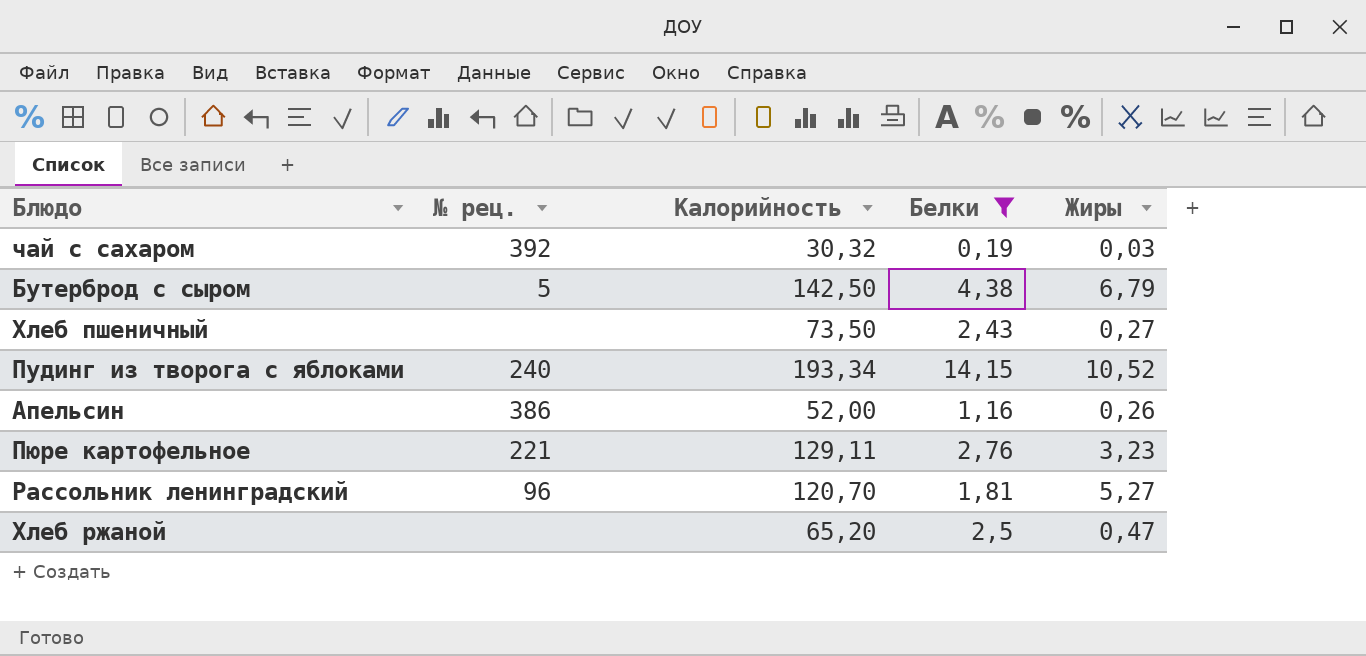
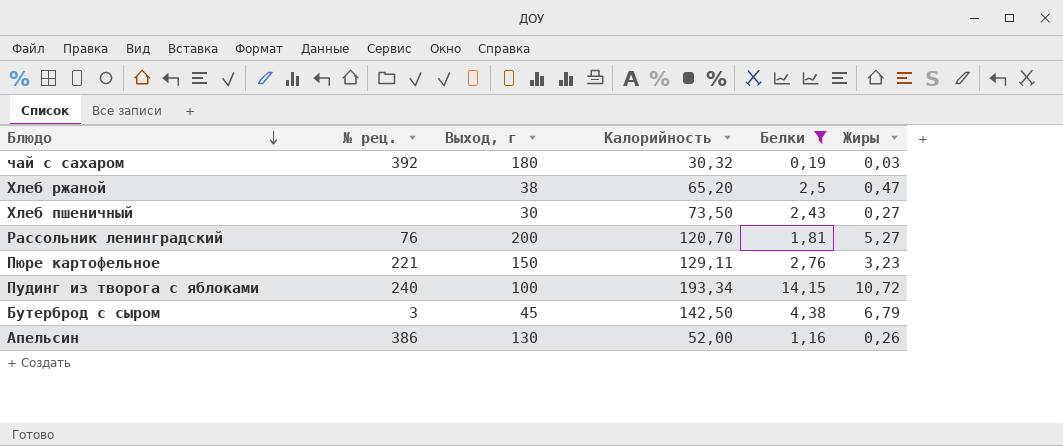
row order: none -> Блюдо descending
column Выход, г | position: none -> 3
Рассольник ленинградский | № рец.: 96 -> 76
Пудинг из творога с яблоками | Жиры: 10,52 -> 10,72
Бутерброд с сыром | № рец.: 5 -> 3

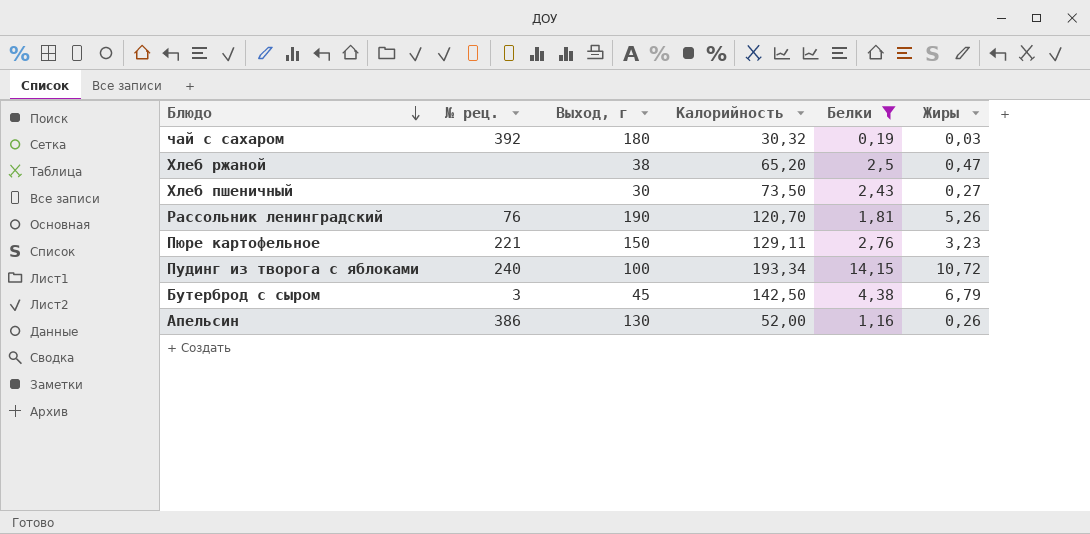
Рассольник ленинградский | Выход, г: 200 -> 190
Рассольник ленинградский | Жиры: 5,27 -> 5,26

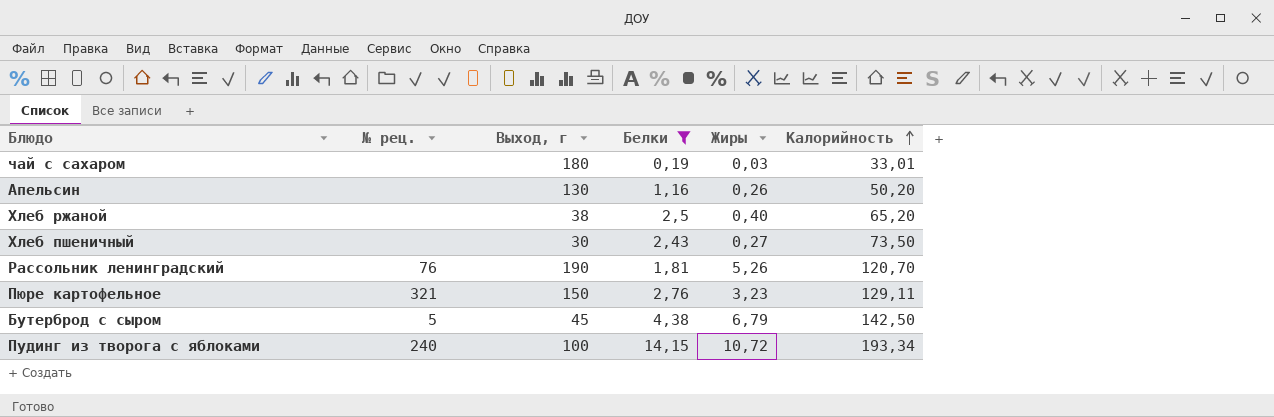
row order: Блюдо descending -> Калорийность ascending
column Калорийность | position: 4 -> 6
чай с сахаром | № рец.: 392 -> none
чай с сахаром | Калорийность: 30,32 -> 33,01
Апельсин | № рец.: 386 -> none
Апельсин | Калорийность: 52,00 -> 50,20
Хлеб ржаной | Жиры: 0,47 -> 0,40
Пюре картофельное | № рец.: 221 -> 321
Бутерброд с сыром | № рец.: 3 -> 5

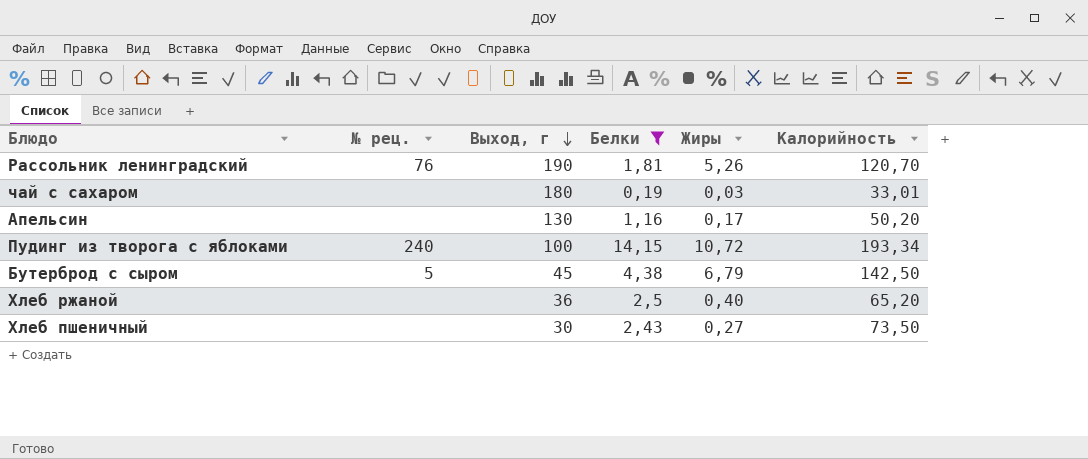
row order: Калорийность ascending -> Выход, г descending
row Пюре картофельное: 321 | 150 | 2,76 | 3,23 | 129,11 -> none
Апельсин | Жиры: 0,26 -> 0,17
Хлеб ржаной | Выход, г: 38 -> 36

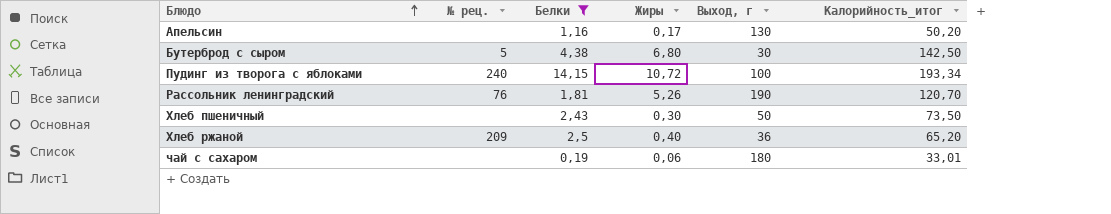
row order: Выход, г descending -> Блюдо ascending
column Выход, г | position: 3 -> 5
column name: Калорийность -> Калорийность_итог
Бутерброд с сыром | Жиры: 6,79 -> 6,80
Бутерброд с сыром | Выход, г: 45 -> 30
Хлеб пшеничный | Жиры: 0,27 -> 0,30
Хлеб пшеничный | Выход, г: 30 -> 50
Хлеб ржаной | № рец.: none -> 209
чай с сахаром | Жиры: 0,03 -> 0,06

